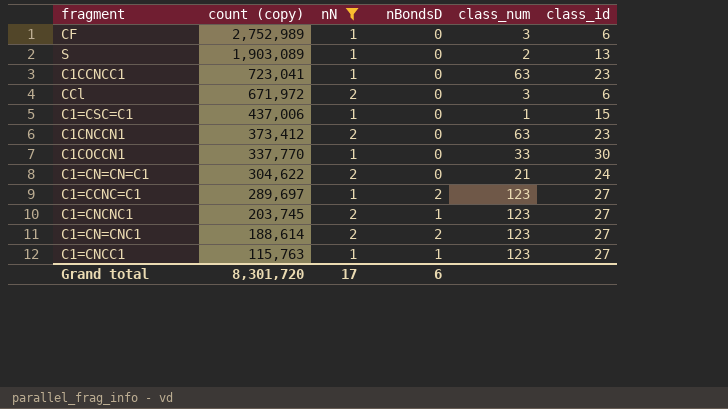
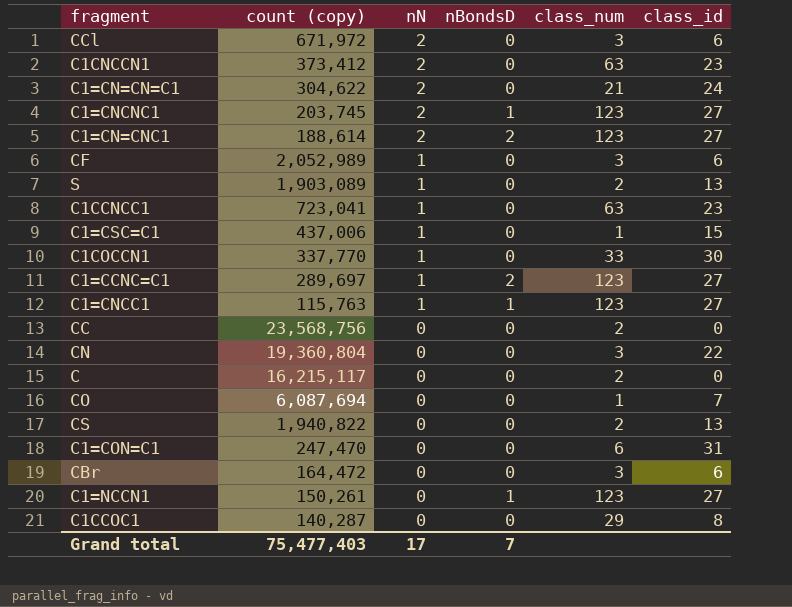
filter: nN != 0 -> none
row order: count (copy) descending -> nN descending
CF | count (copy): 2,752,989 -> 2,052,989
Grand total | count (copy): 8,301,720 -> 75,477,403
Grand total | nBondsD: 6 -> 7

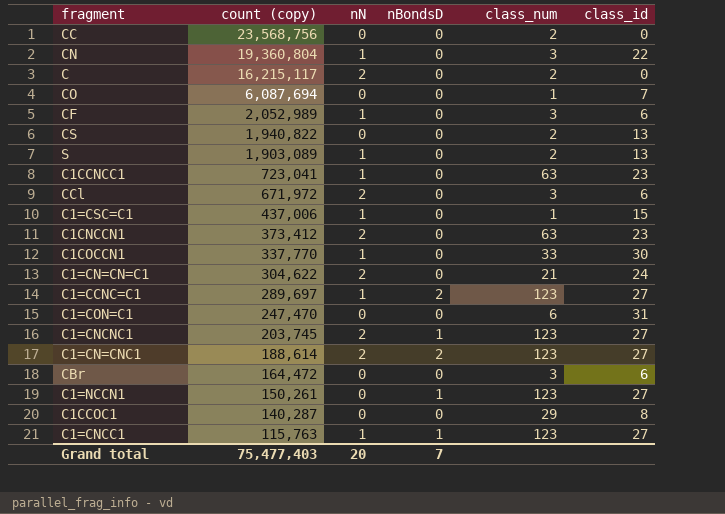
row order: nN descending -> count (copy) descending
CN | nN: 0 -> 1
C | nN: 0 -> 2
Grand total | nN: 17 -> 20

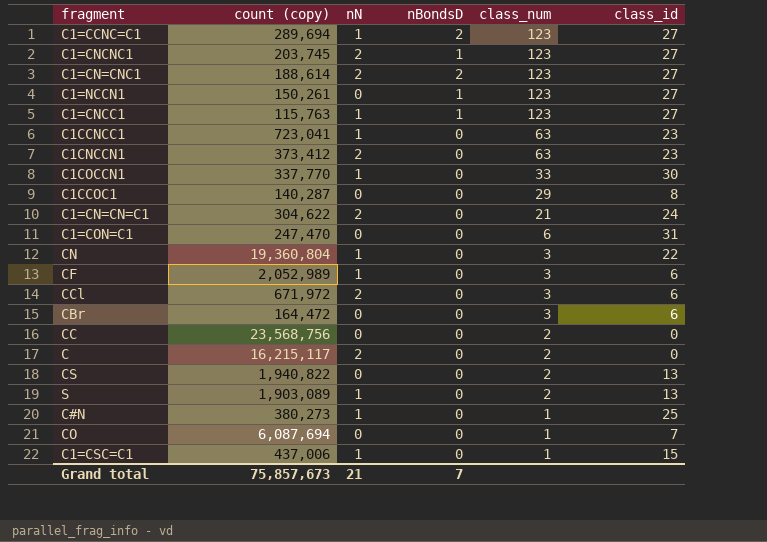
row order: count (copy) descending -> class_num descending
C1=CCNC=C1 | count (copy): 289,697 -> 289,694
row C#N: none -> 380,273 | 1 | 0 | 1 | 25
Grand total | count (copy): 75,477,403 -> 75,857,673
Grand total | nN: 20 -> 21

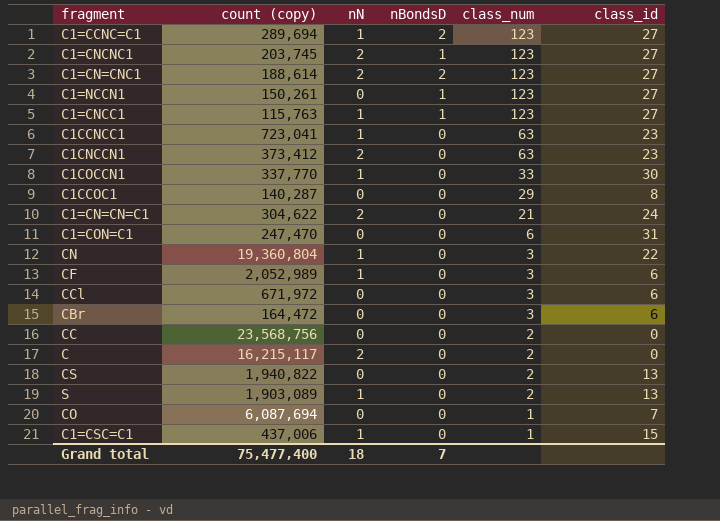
row C#N: 380,273 | 1 | 0 | 1 | 25 -> none
CCl | nN: 2 -> 0
Grand total | count (copy): 75,857,673 -> 75,477,400
Grand total | nN: 21 -> 18

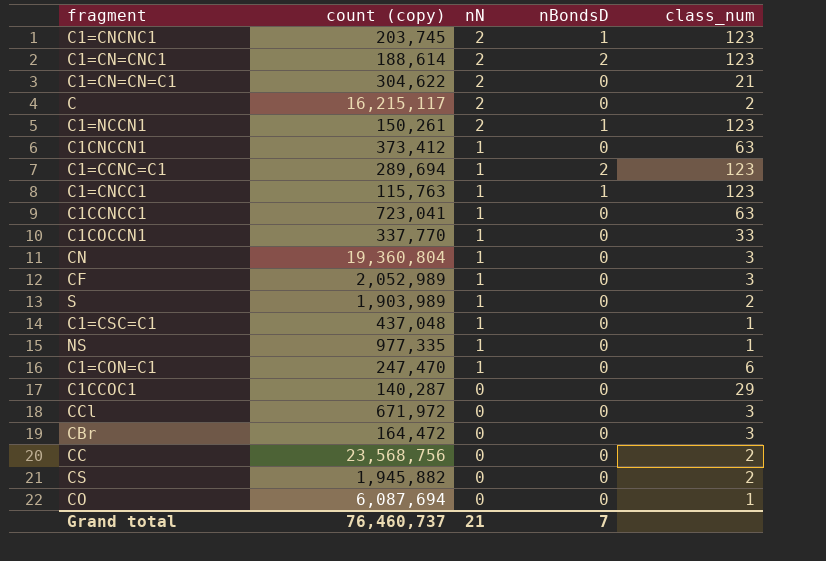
row order: class_num descending -> nN descending
column class_id | position: 6 -> none
C1=NCCN1 | nN: 0 -> 2
C1CNCCN1 | nN: 2 -> 1
S | count (copy): 1,903,089 -> 1,903,989
C1=CSC=C1 | count (copy): 437,006 -> 437,048
row NS: none -> 977,335 | 1 | 0 | 1
C1=CON=C1 | nN: 0 -> 1
CS | count (copy): 1,940,822 -> 1,945,882
Grand total | count (copy): 75,477,400 -> 76,460,737
Grand total | nN: 18 -> 21

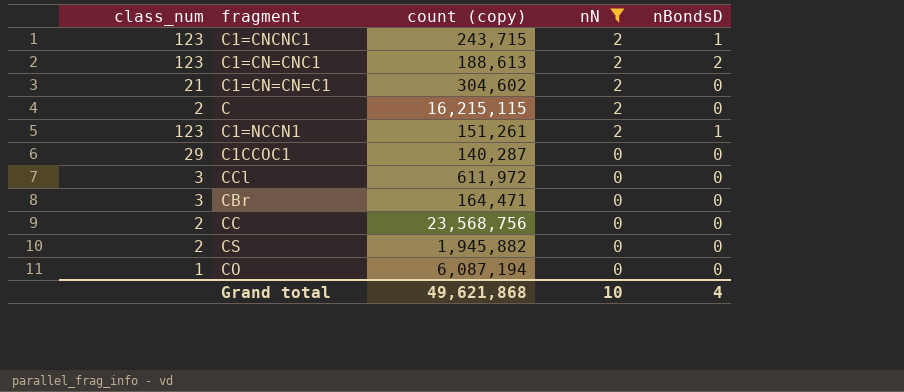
filter: none -> nN != 1
column class_num | position: 5 -> 1
C1=CNCNC1 | count (copy): 203,745 -> 243,715
C1=CN=CNC1 | count (copy): 188,614 -> 188,613
C1=CN=CN=C1 | count (copy): 304,622 -> 304,602
C | count (copy): 16,215,117 -> 16,215,115
C1=NCCN1 | count (copy): 150,261 -> 151,261
CCl | count (copy): 671,972 -> 611,972
CBr | count (copy): 164,472 -> 164,471
CO | count (copy): 6,087,694 -> 6,087,194
Grand total | count (copy): 76,460,737 -> 49,621,868
Grand total | nN: 21 -> 10
Grand total | nBondsD: 7 -> 4

